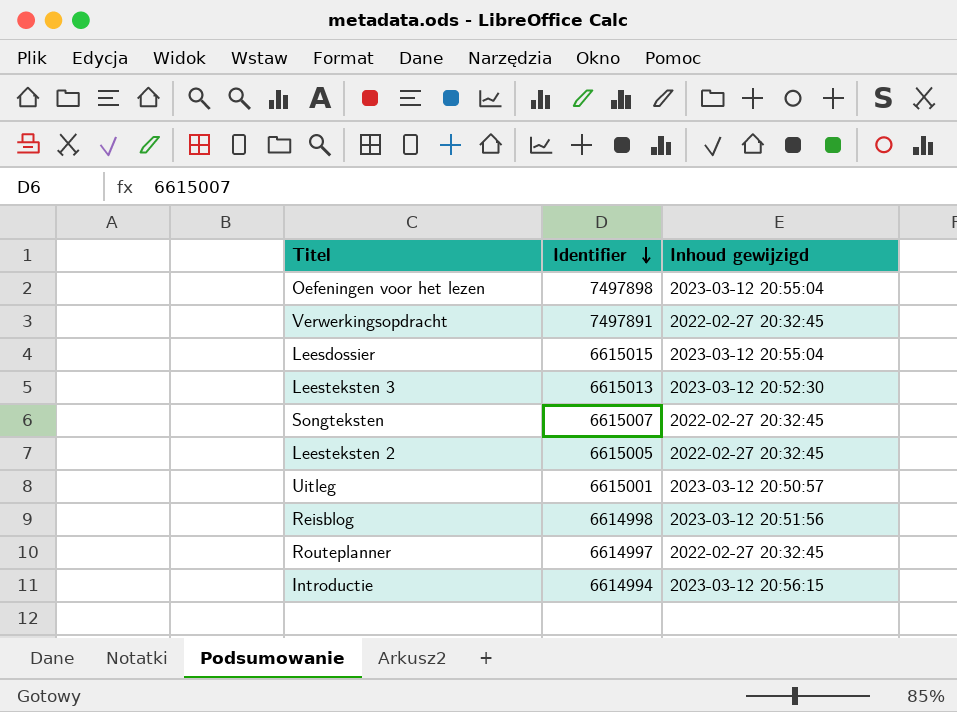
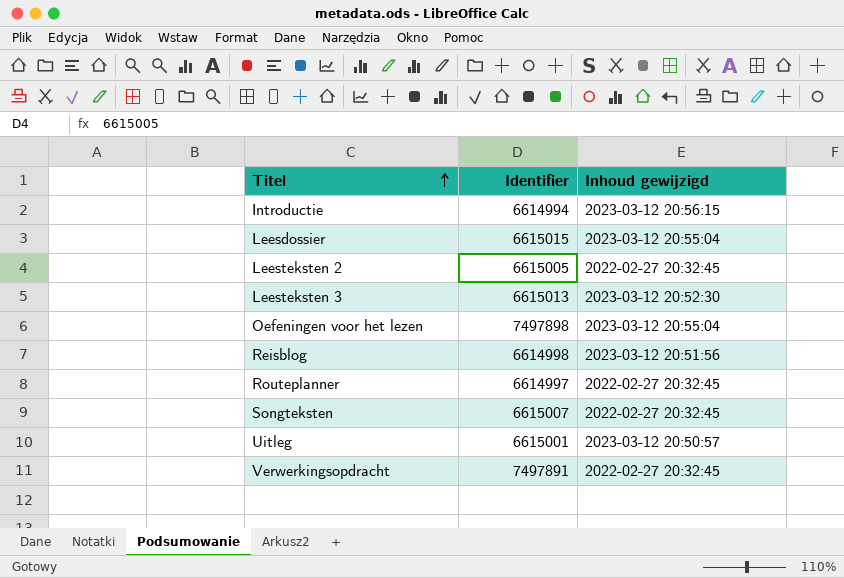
row order: Identifier descending -> Titel ascending

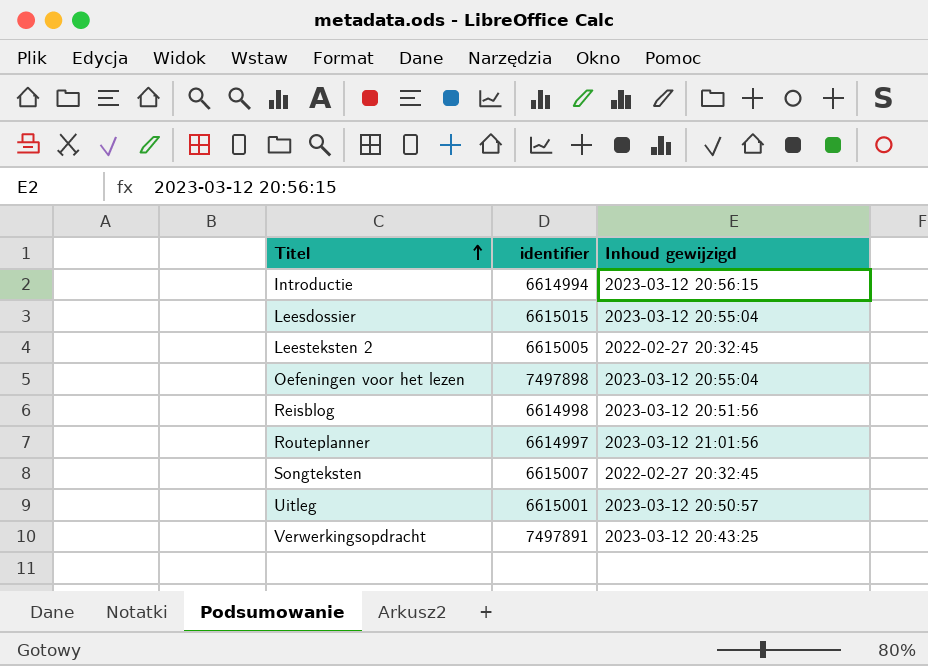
column name: Identifier -> identifier
row Leesteksten 3: 6615013 | 2023-03-12 20:52:30 -> none
Routeplanner | Inhoud gewijzigd: 2022-02-27 20:32:45 -> 2023-03-12 21:01:56
Verwerkingsopdracht | Inhoud gewijzigd: 2022-02-27 20:32:45 -> 2023-03-12 20:43:25

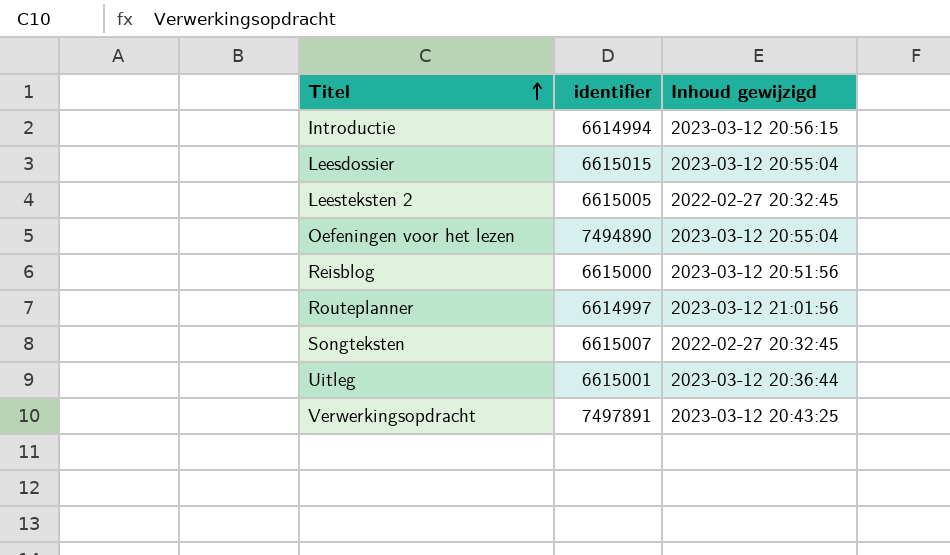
Oefeningen voor het lezen | identifier: 7497898 -> 7494890
Reisblog | identifier: 6614998 -> 6615000
Uitleg | Inhoud gewijzigd: 2023-03-12 20:50:57 -> 2023-03-12 20:36:44

